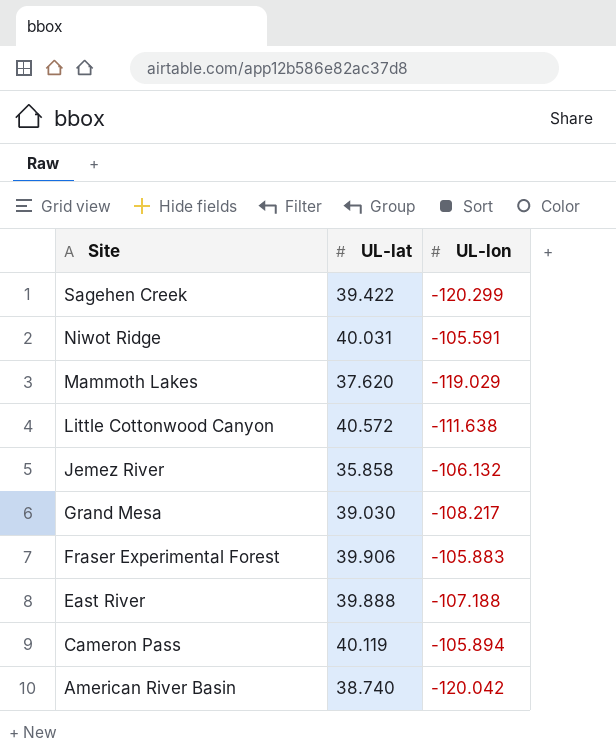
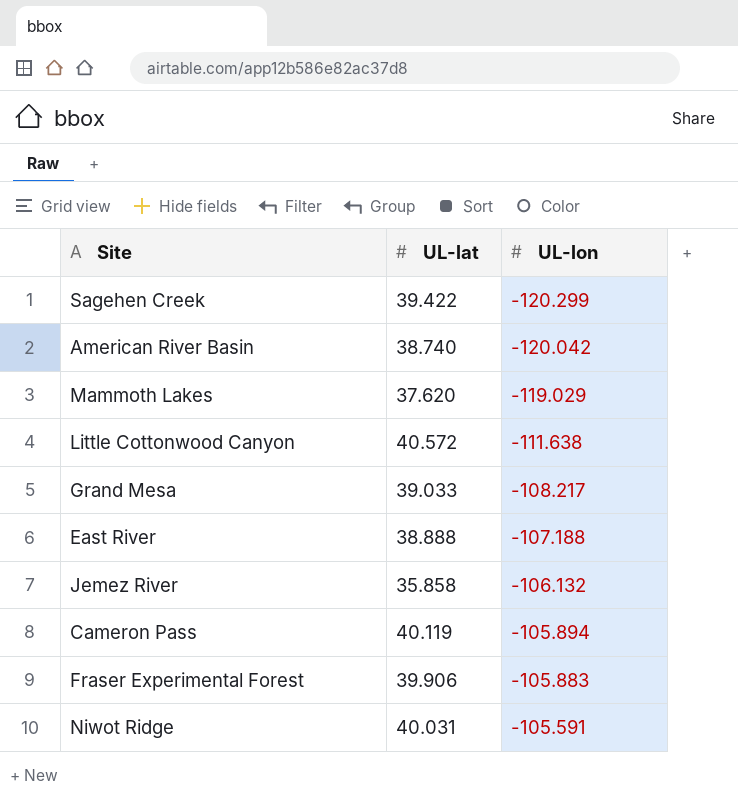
row order: Site descending -> UL-lon ascending
Grand Mesa | UL-lat: 39.030 -> 39.033
East River | UL-lat: 39.888 -> 38.888

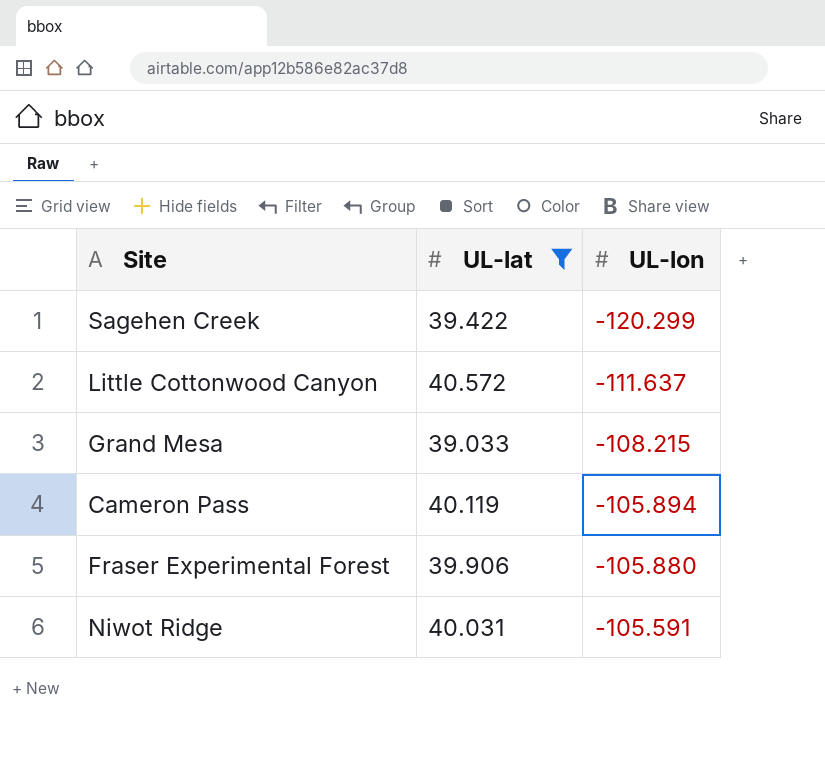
filter: none -> UL-lat >= 39.033
Little Cottonwood Canyon | UL-lon: -111.638 -> -111.637
Grand Mesa | UL-lon: -108.217 -> -108.215
Fraser Experimental Forest | UL-lon: -105.883 -> -105.880

